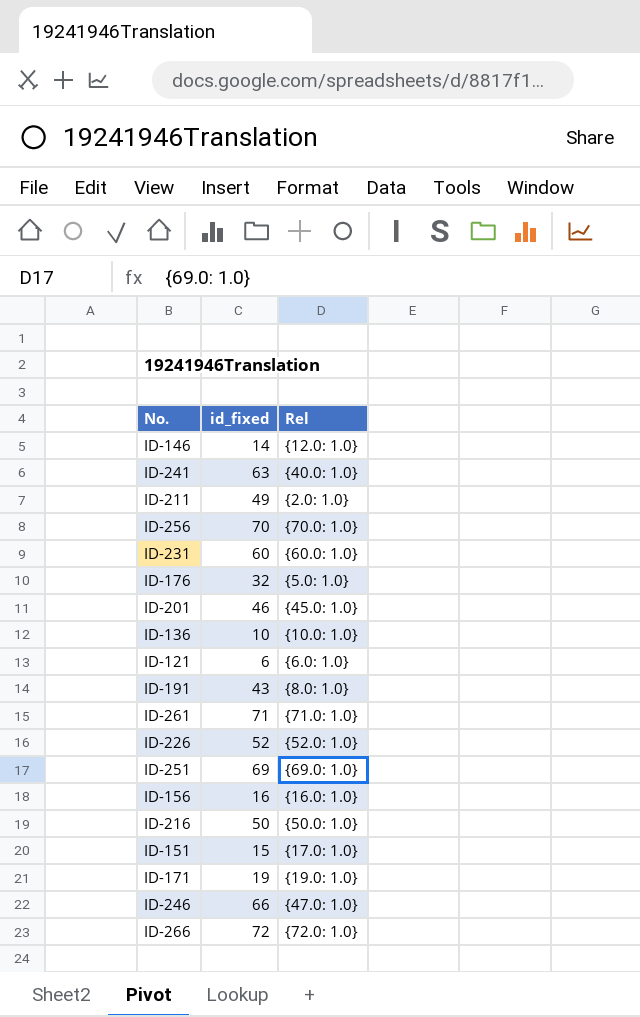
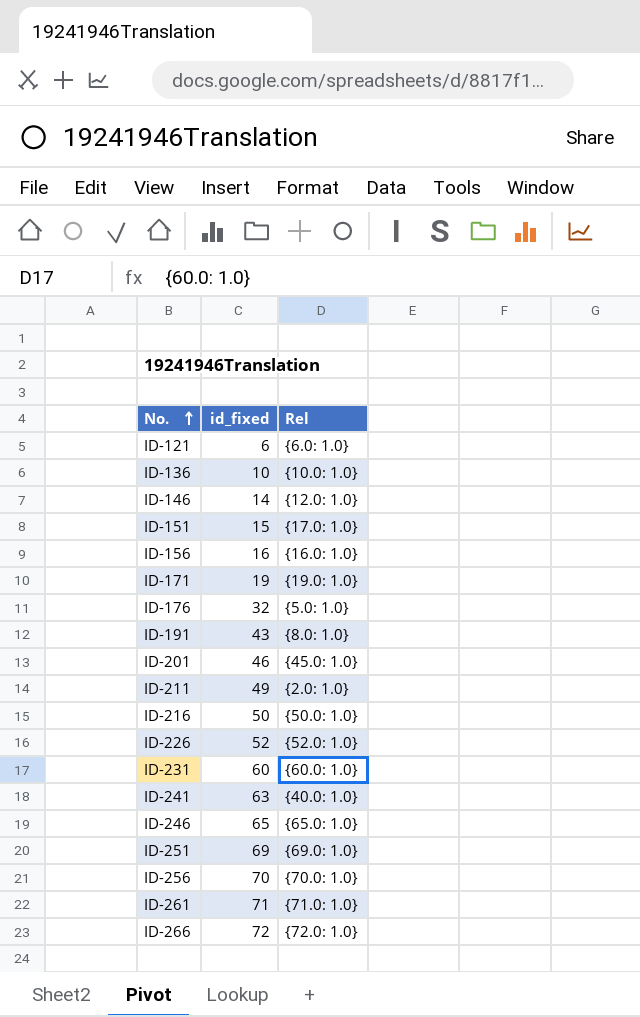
row order: none -> No. ascending
ID-246 | id_fixed: 66 -> 65
ID-246 | Rel: {47.0: 1.0} -> {65.0: 1.0}

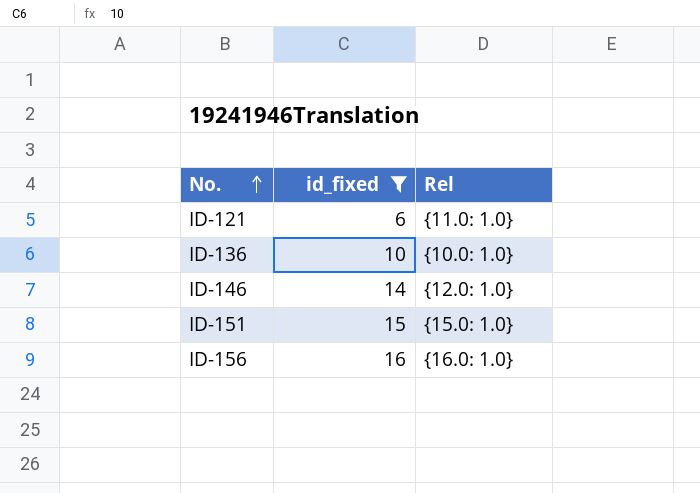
filter: none -> id_fixed <= 16
ID-121 | Rel: {6.0: 1.0} -> {11.0: 1.0}
ID-151 | Rel: {17.0: 1.0} -> {15.0: 1.0}

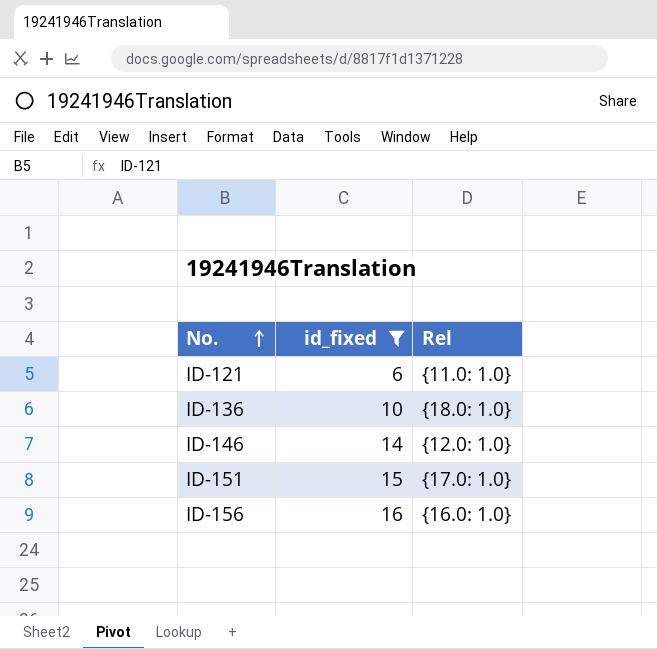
ID-136 | Rel: {10.0: 1.0} -> {18.0: 1.0}
ID-151 | Rel: {15.0: 1.0} -> {17.0: 1.0}

